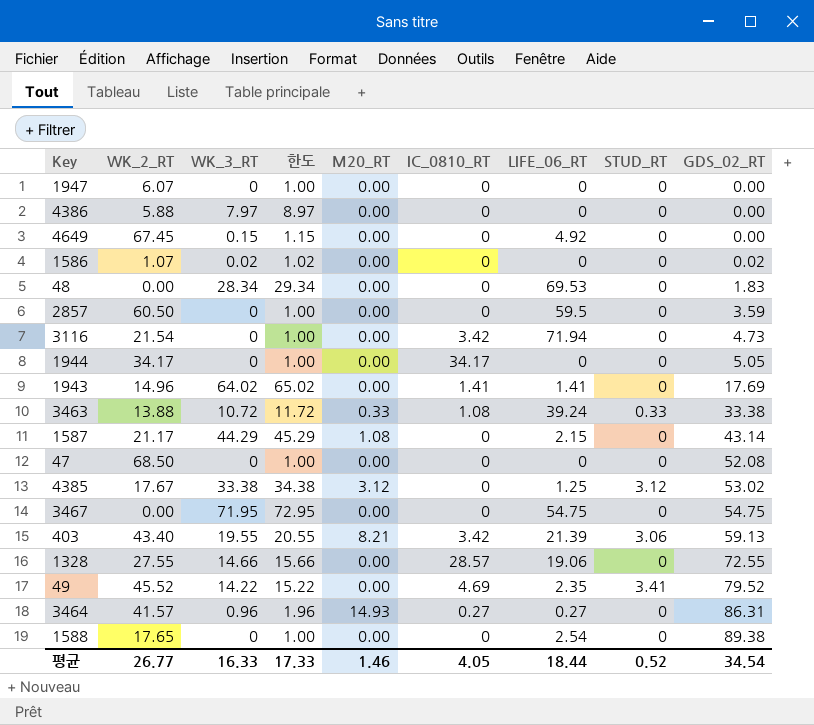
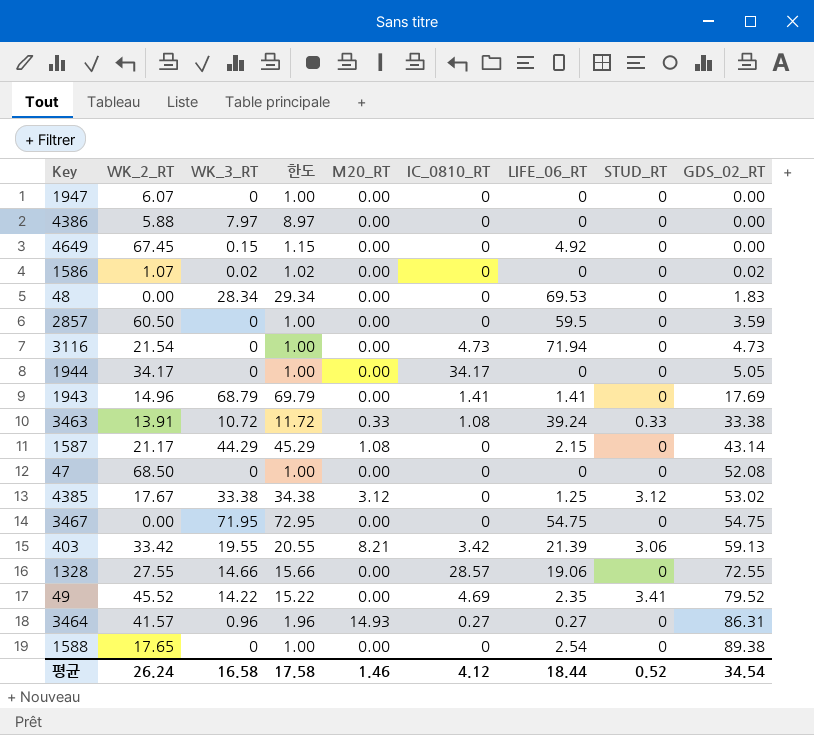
3116 | IC_0810_RT: 3.42 -> 4.73
1943 | WK_3_RT: 64.02 -> 68.79
1943 | 한도: 65.02 -> 69.79
3463 | WK_2_RT: 13.88 -> 13.91
403 | WK_2_RT: 43.40 -> 33.42
평균 | WK_2_RT: 26.77 -> 26.24
평균 | WK_3_RT: 16.33 -> 16.58
평균 | 한도: 17.33 -> 17.58
평균 | IC_0810_RT: 4.05 -> 4.12

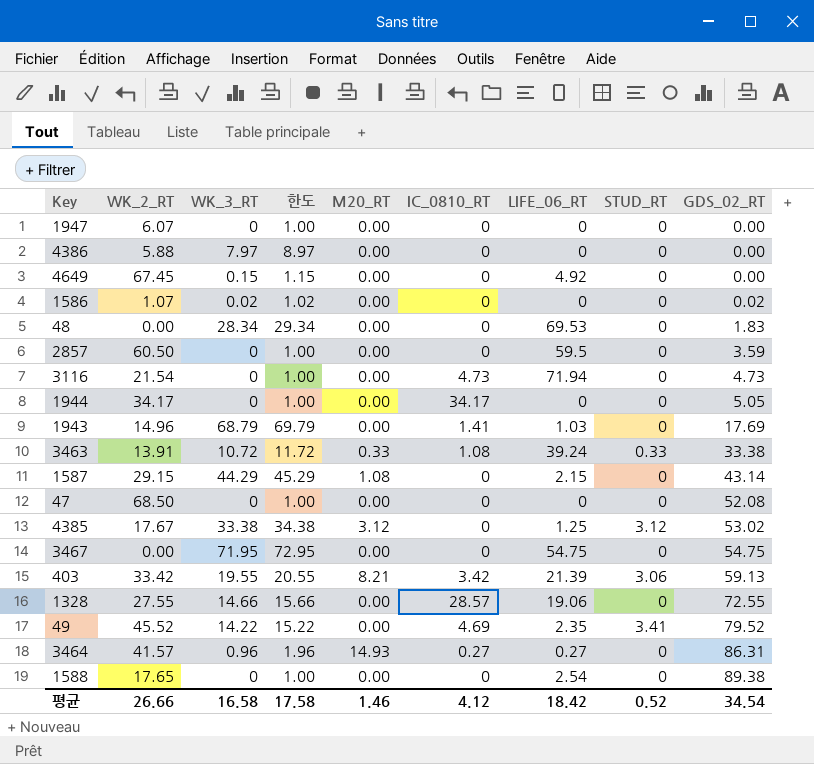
1943 | LIFE_06_RT: 1.41 -> 1.03
1587 | WK_2_RT: 21.17 -> 29.15
평균 | WK_2_RT: 26.24 -> 26.66
평균 | LIFE_06_RT: 18.44 -> 18.42

